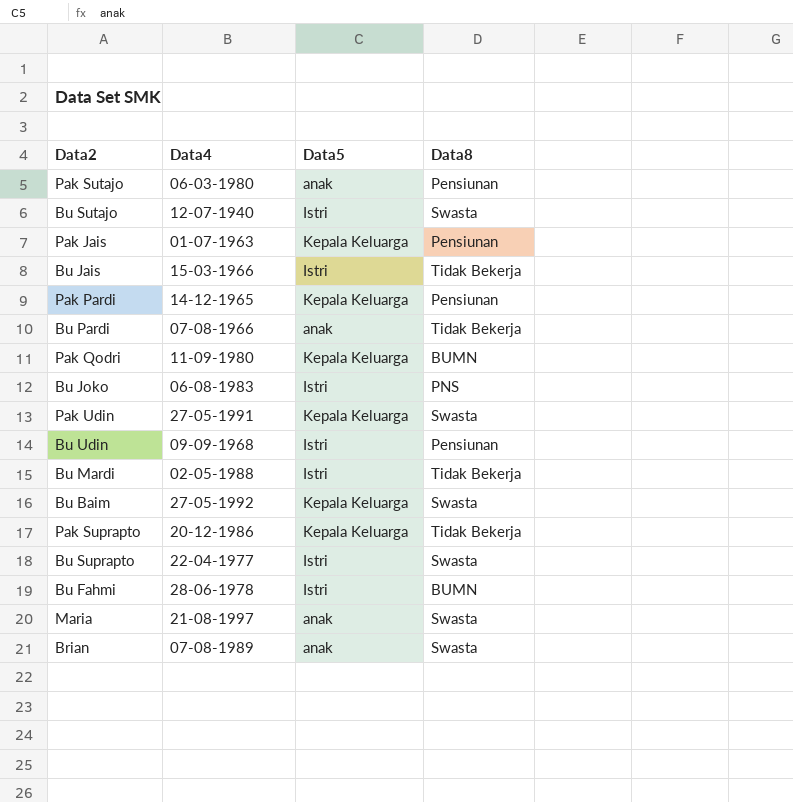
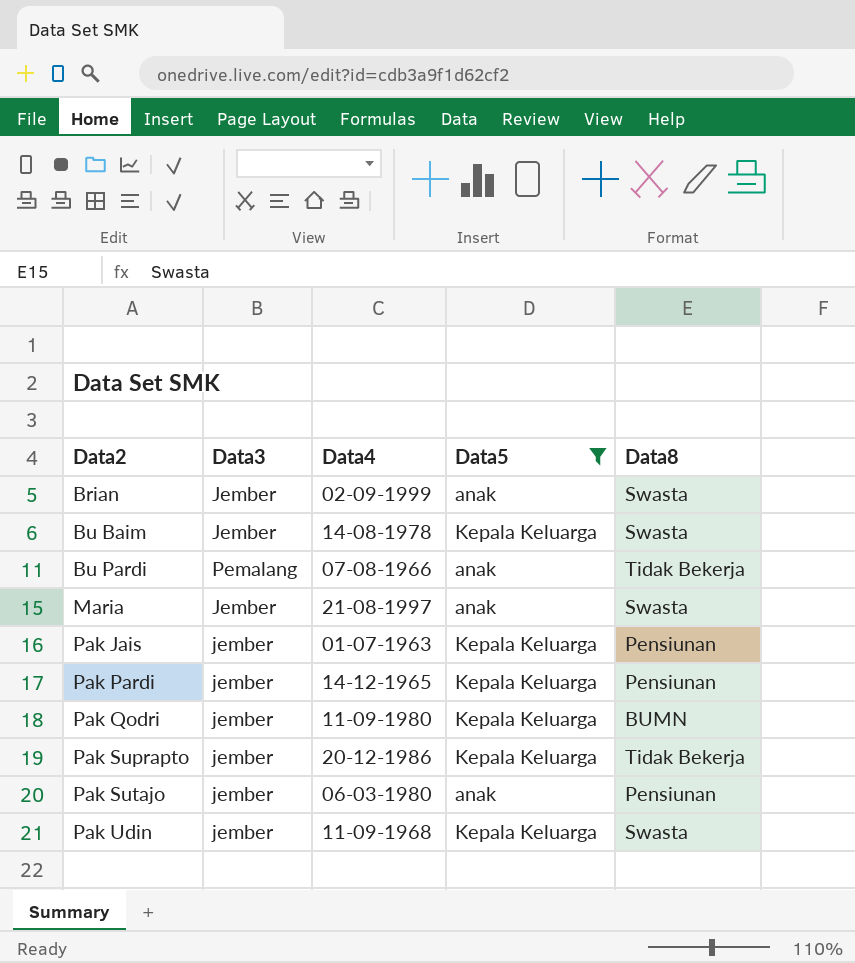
filter: none -> Data5 != Istri
row order: none -> Data2 ascending
column Data3 | position: none -> 2
Brian | Data4: 07-08-1989 -> 02-09-1999
Bu Baim | Data4: 27-05-1992 -> 14-08-1978
Pak Udin | Data4: 27-05-1991 -> 11-09-1968

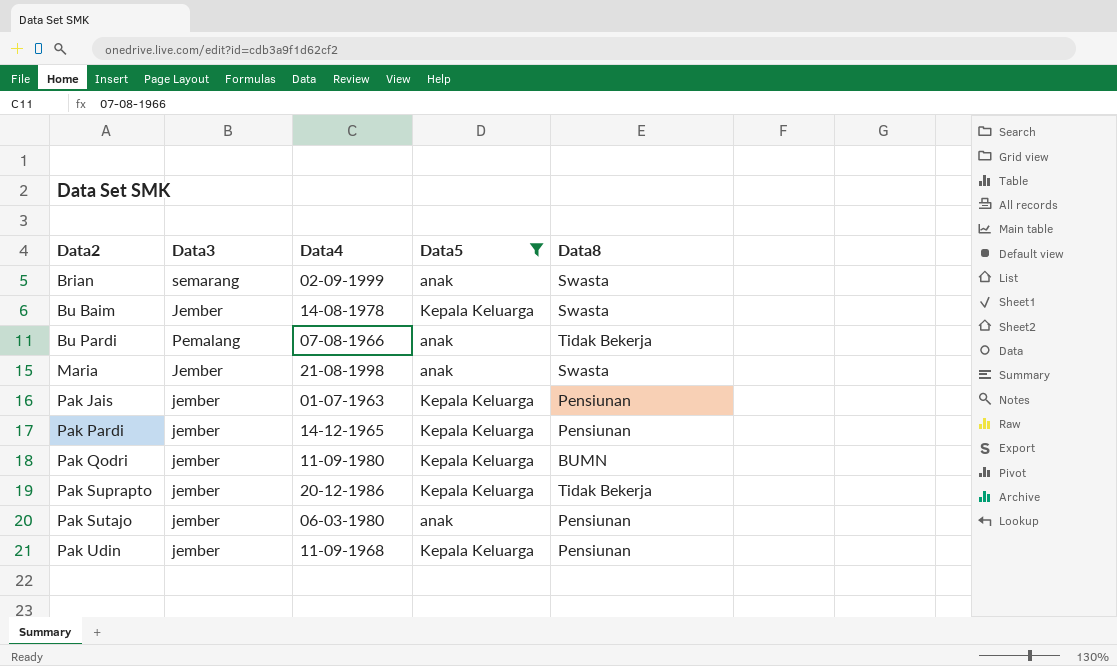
Brian | Data3: Jember -> semarang
Maria | Data4: 21-08-1997 -> 21-08-1998
Pak Udin | Data8: Swasta -> Pensiunan

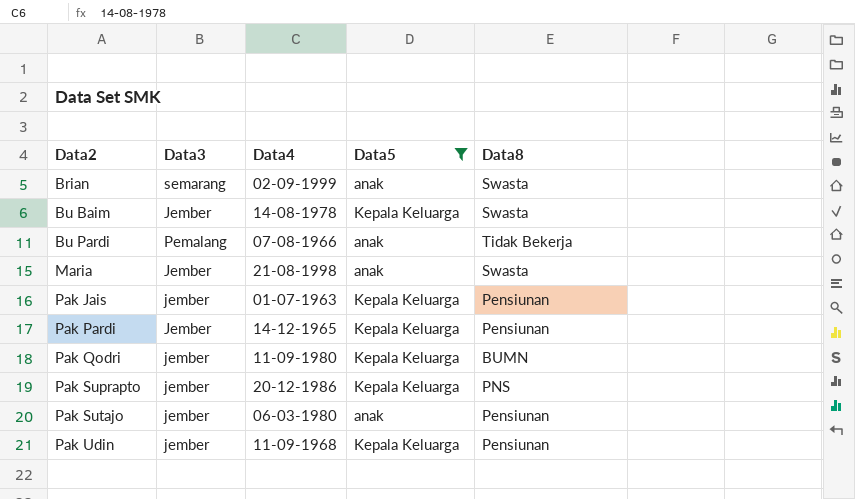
Pak Pardi | Data3: jember -> Jember
Pak Suprapto | Data8: Tidak Bekerja -> PNS

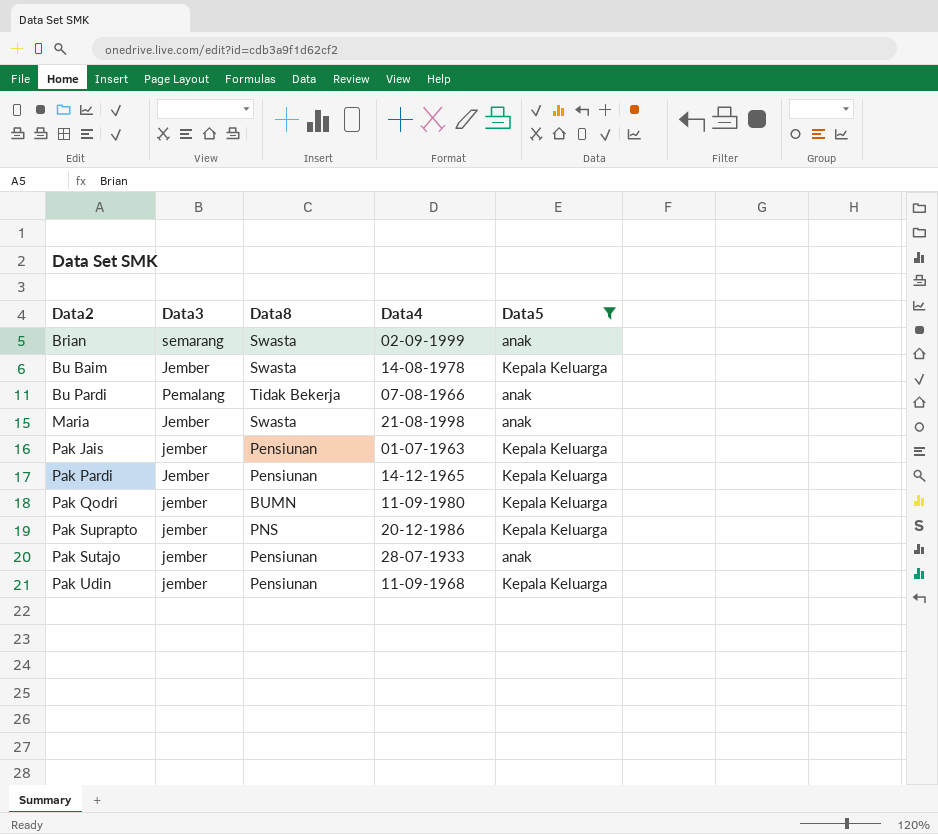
column Data8 | position: 5 -> 3
Pak Sutajo | Data4: 06-03-1980 -> 28-07-1933

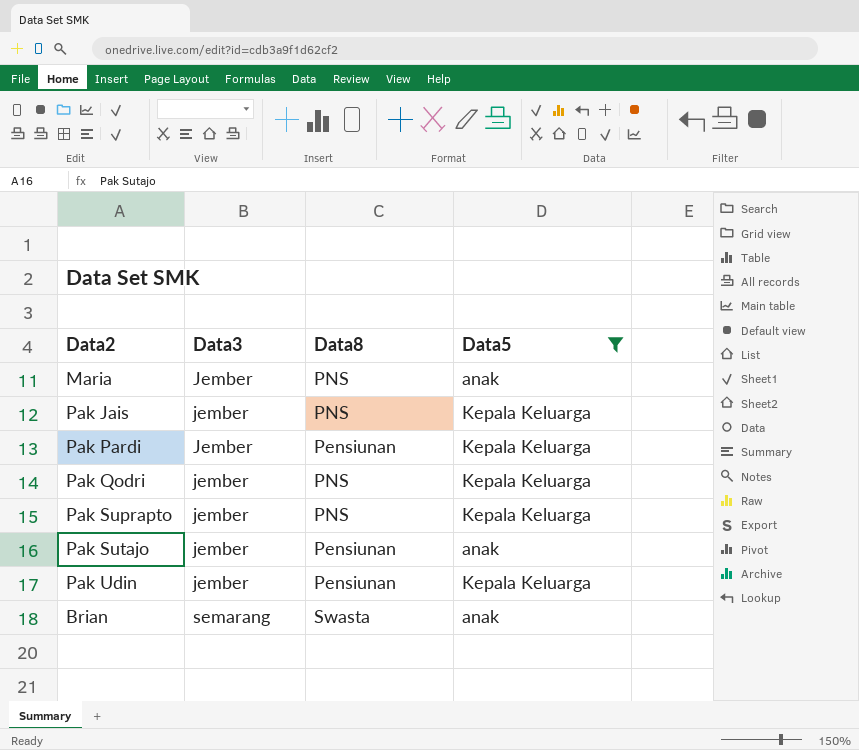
row order: Data2 ascending -> Data3 ascending
column Data4 | position: 4 -> none
row Bu Baim: Jember | Swasta | 14-08-1978 | Kepala Keluarga -> none
row Bu Pardi: Pemalang | Tidak Bekerja | 07-08-1966 | anak -> none
Maria | Data8: Swasta -> PNS
Pak Jais | Data8: Pensiunan -> PNS
Pak Qodri | Data8: BUMN -> PNS

